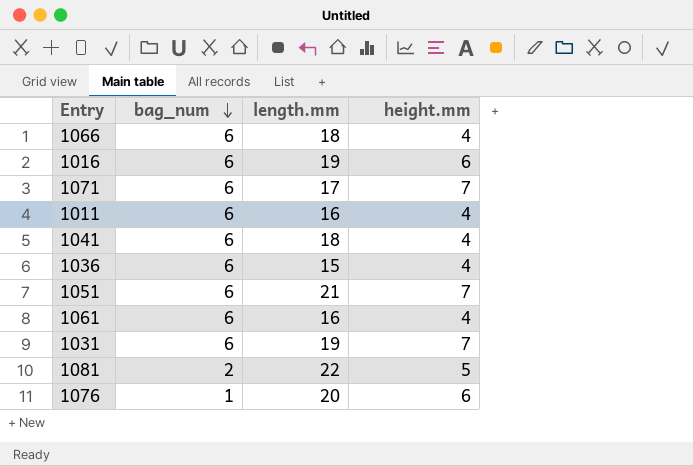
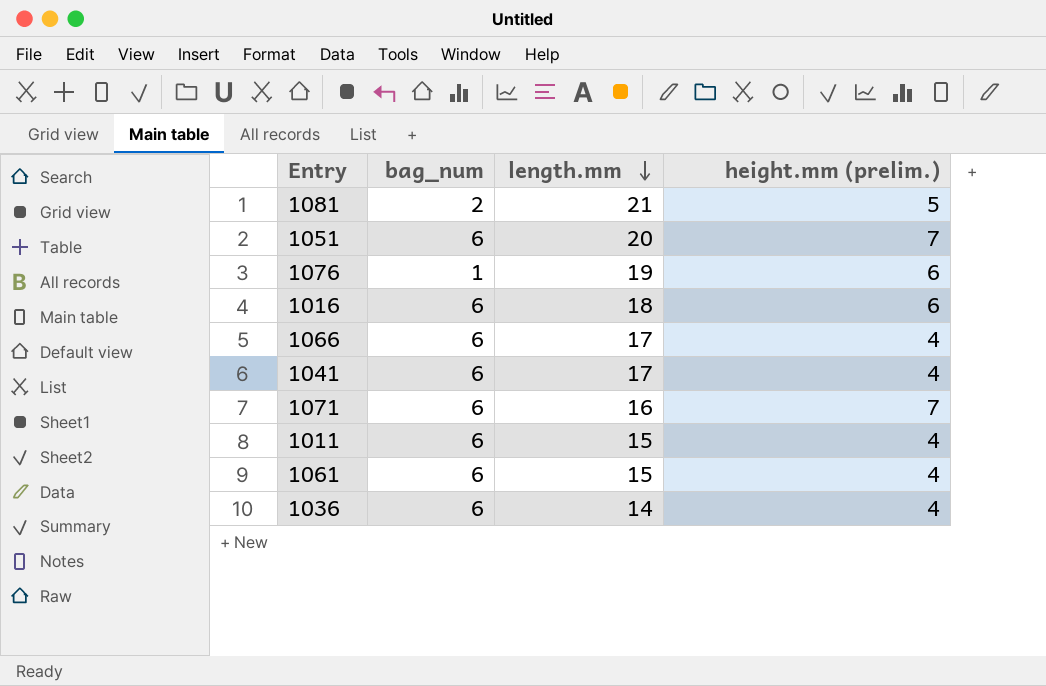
row order: bag_num descending -> length.mm descending
column name: height.mm -> height.mm (prelim.)
row 1031: 6 | 19 | 7 -> none
1081 | length.mm: 22 -> 21
1051 | length.mm: 21 -> 20
1076 | length.mm: 20 -> 19
1016 | length.mm: 19 -> 18
1066 | length.mm: 18 -> 17
1041 | length.mm: 18 -> 17
1071 | length.mm: 17 -> 16
1011 | length.mm: 16 -> 15
1061 | length.mm: 16 -> 15
1036 | length.mm: 15 -> 14

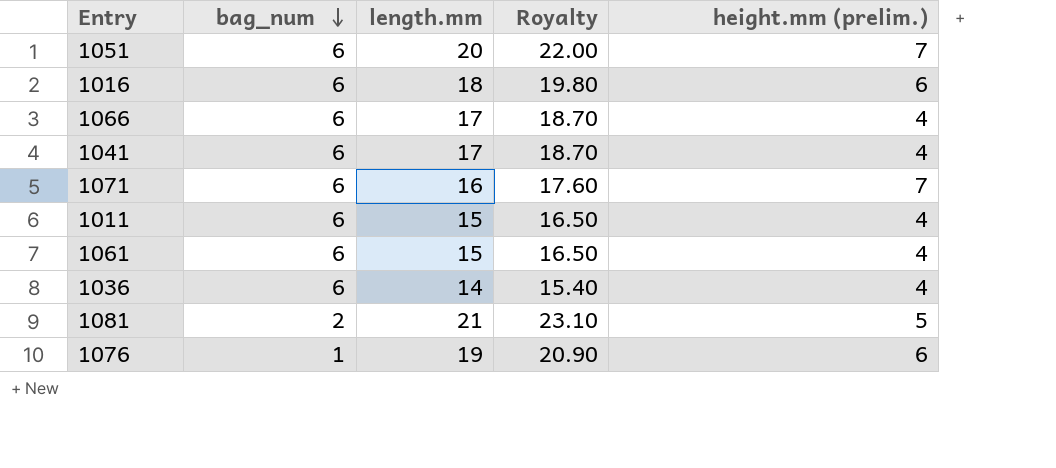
row order: length.mm descending -> bag_num descending
column Royalty | formula: none -> [length.mm] * 1.1

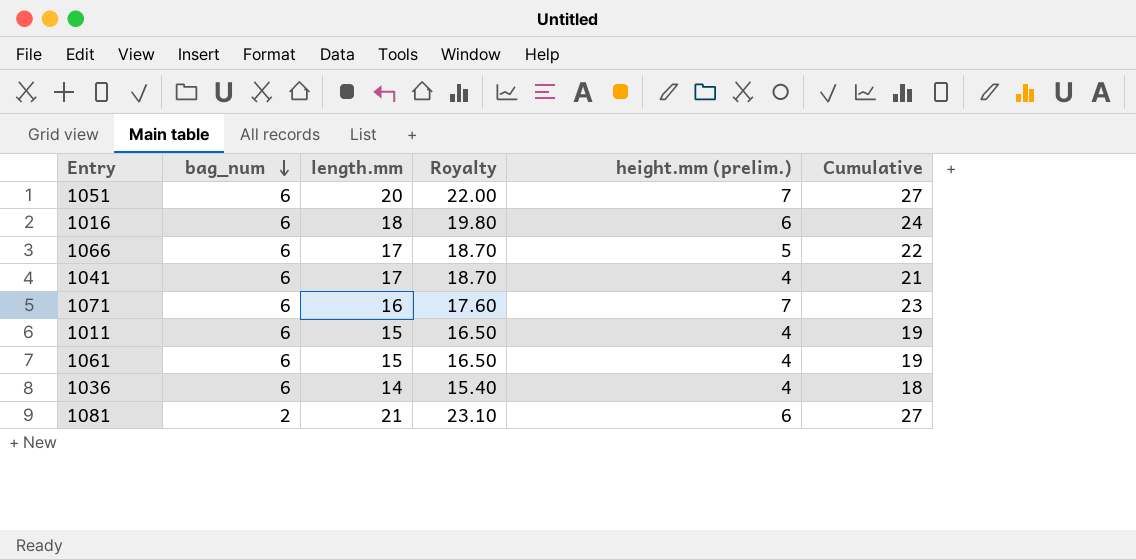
column Cumulative | formula: none -> [length.mm] + [height.mm (prelim.)]
row 1076: 1 | 19 | 20.90 | 6 -> none
1066 | height.mm (prelim.): 4 -> 5
1081 | height.mm (prelim.): 5 -> 6

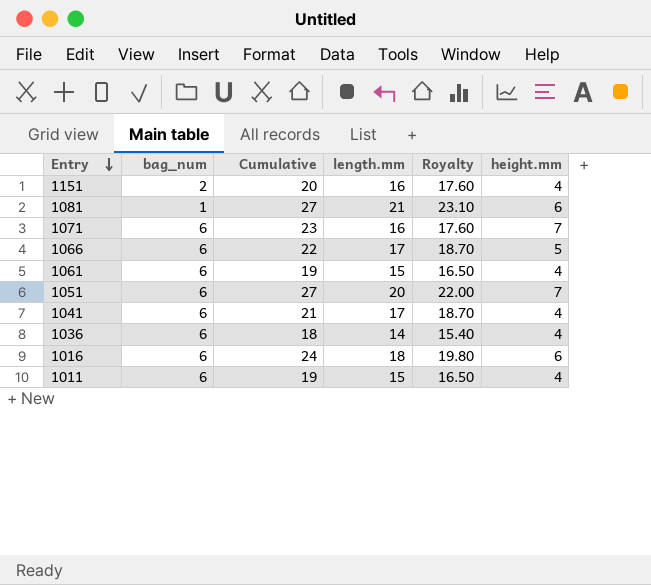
row order: bag_num descending -> Entry descending
column Cumulative | position: 6 -> 3
column name: height.mm (prelim.) -> height.mm
row 1151: none -> 2 | 20 | 16 | 17.60 | 4
1081 | bag_num: 2 -> 1

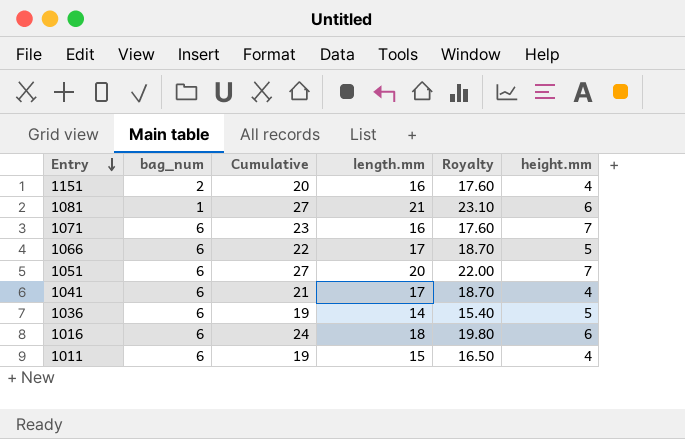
row 1061: 6 | 19 | 15 | 16.50 | 4 -> none
1036 | Cumulative: 18 -> 19
1036 | height.mm: 4 -> 5

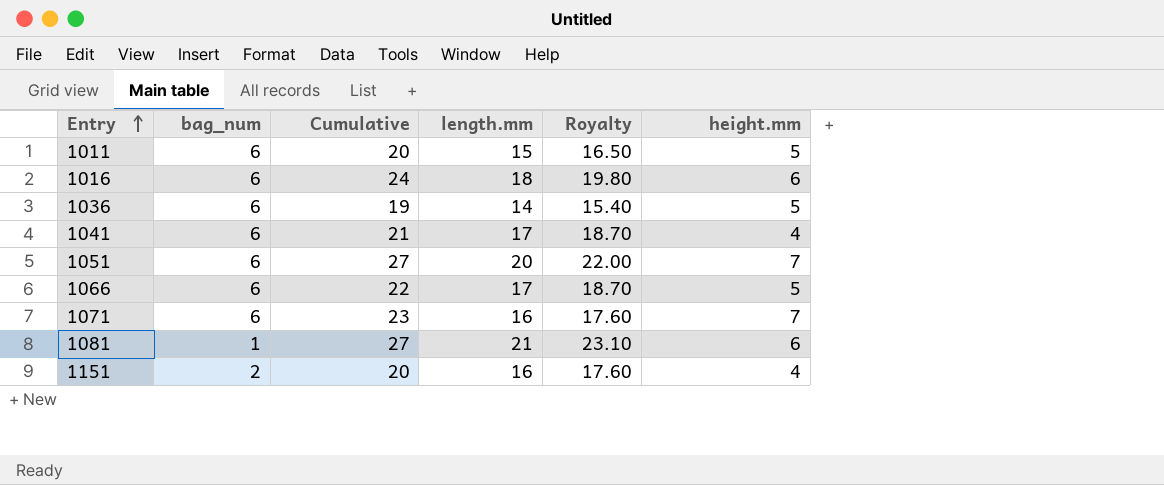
row order: Entry descending -> Entry ascending
1011 | Cumulative: 19 -> 20
1011 | height.mm: 4 -> 5

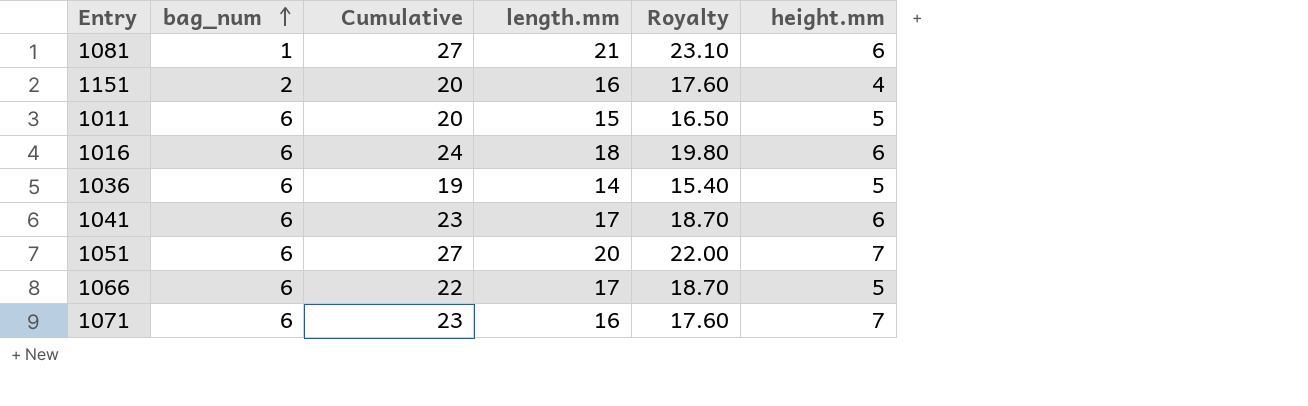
row order: Entry ascending -> bag_num ascending
1041 | Cumulative: 21 -> 23
1041 | height.mm: 4 -> 6

